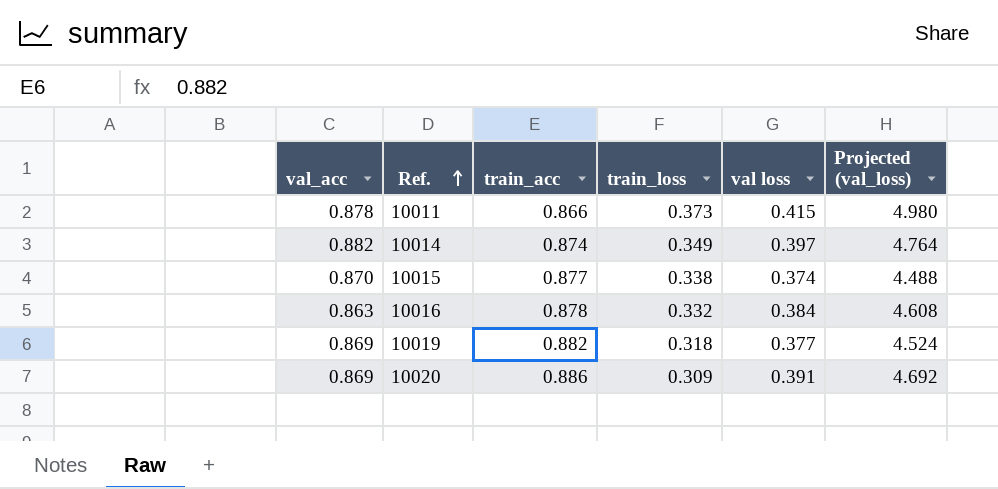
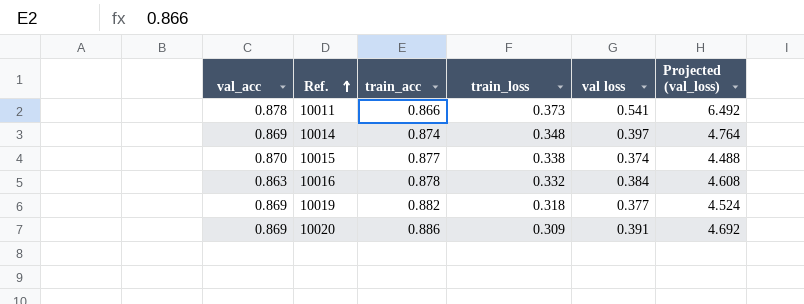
10011 | val loss: 0.415 -> 0.541
10011 | Projected (val_loss): 4.980 -> 6.492
10014 | val_acc: 0.882 -> 0.869
10014 | train_loss: 0.349 -> 0.348

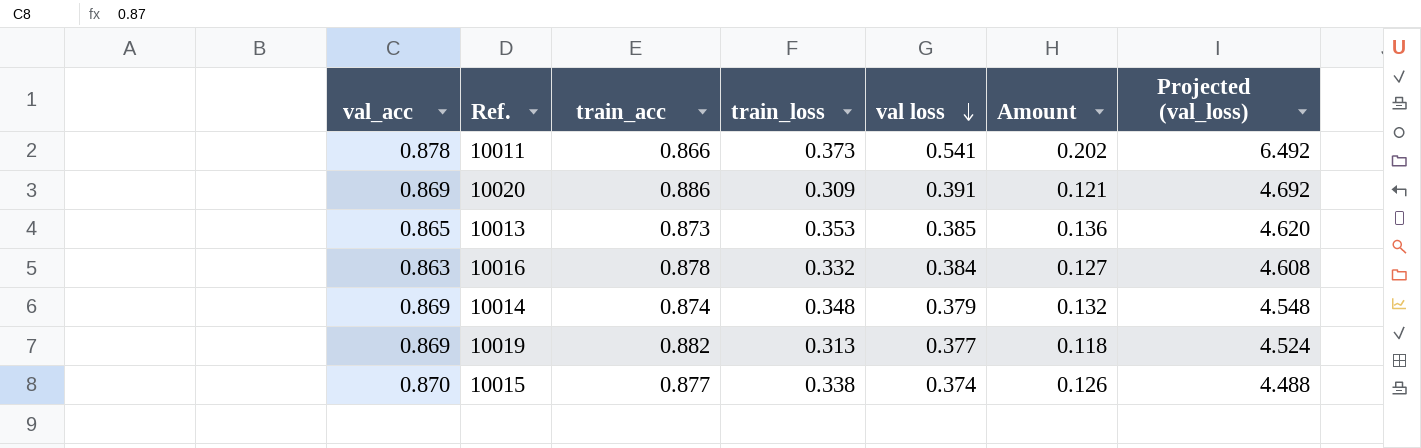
row order: Ref. ascending -> val loss descending
column Amount | formula: none -> [train_loss] * [val loss]
row 10013: none -> 0.865 | 0.873 | 0.353 | 0.385 | 0.136 | 4.620
10014 | val loss: 0.397 -> 0.379
10014 | Projected (val_loss): 4.764 -> 4.548
10019 | train_loss: 0.318 -> 0.313

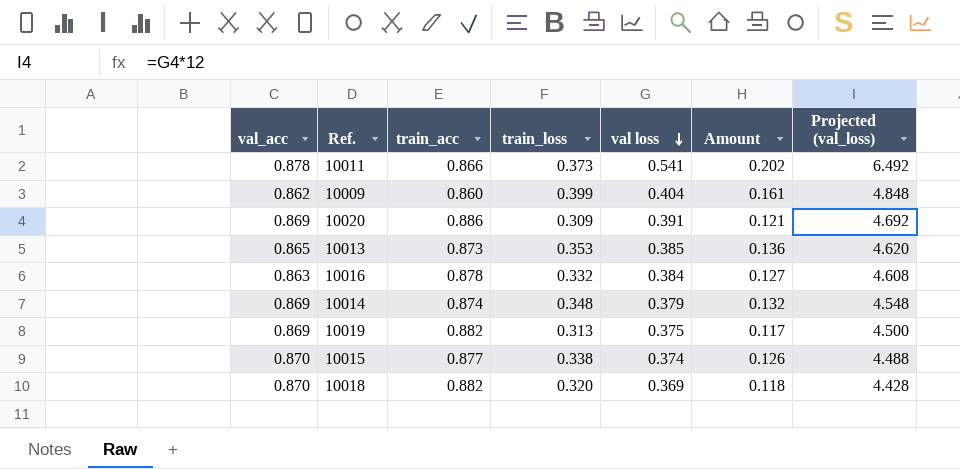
row 10009: none -> 0.862 | 0.860 | 0.399 | 0.404 | 0.161 | 4.848
10019 | val loss: 0.377 -> 0.375
10019 | Amount: 0.118 -> 0.117
10019 | Projected (val_loss): 4.524 -> 4.500
row 10018: none -> 0.870 | 0.882 | 0.320 | 0.369 | 0.118 | 4.428

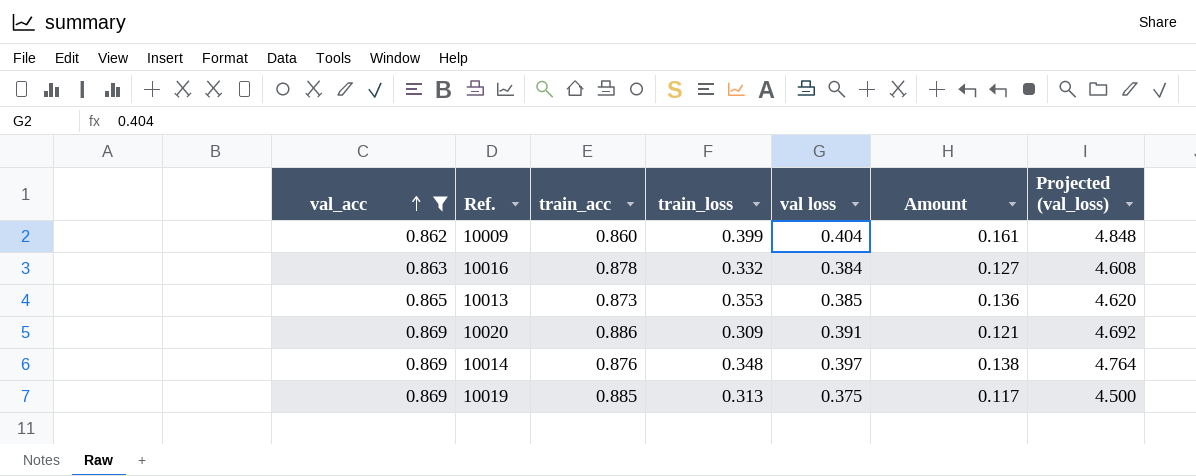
filter: none -> val_acc <= 0.869
row order: val loss descending -> val_acc ascending
10014 | train_acc: 0.874 -> 0.876
10014 | val loss: 0.379 -> 0.397
10014 | Amount: 0.132 -> 0.138
10014 | Projected (val_loss): 4.548 -> 4.764
10019 | train_acc: 0.882 -> 0.885

